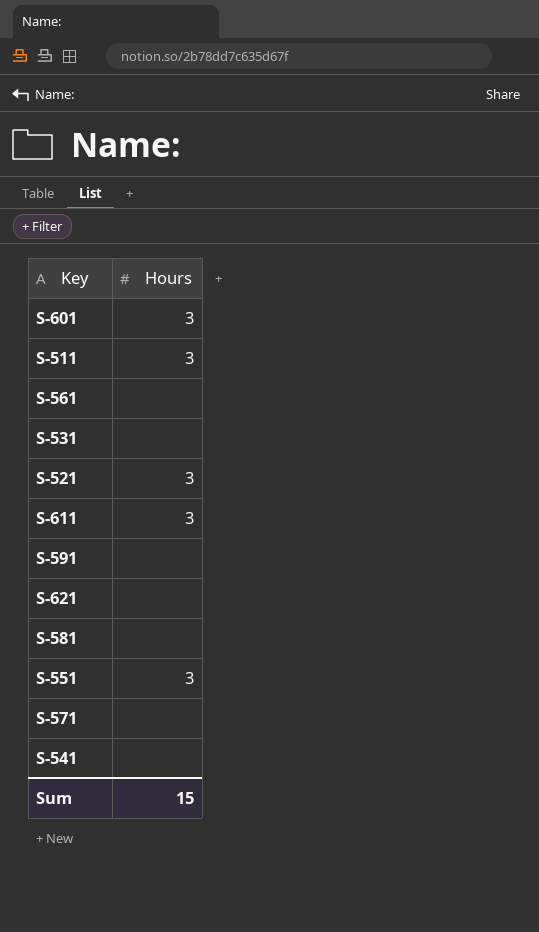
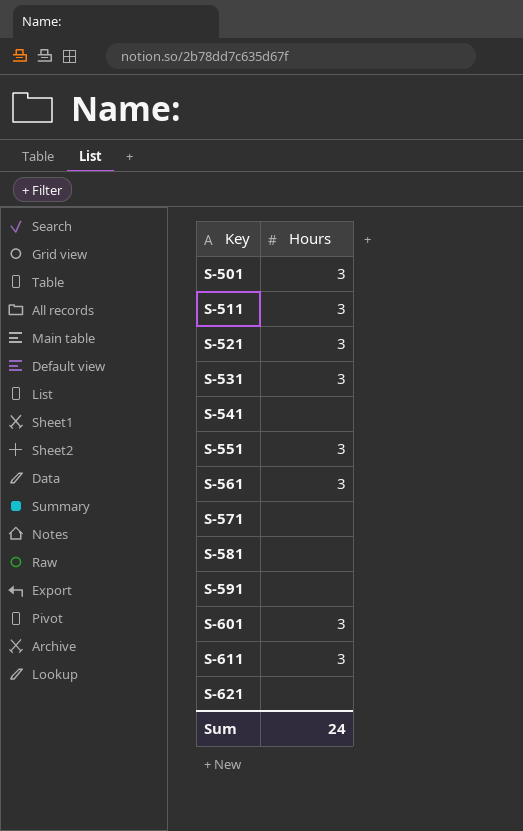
row order: none -> Key ascending
row S-501: none -> 3
S-531 | Hours: none -> 3
S-561 | Hours: none -> 3
Sum | Hours: 15 -> 24

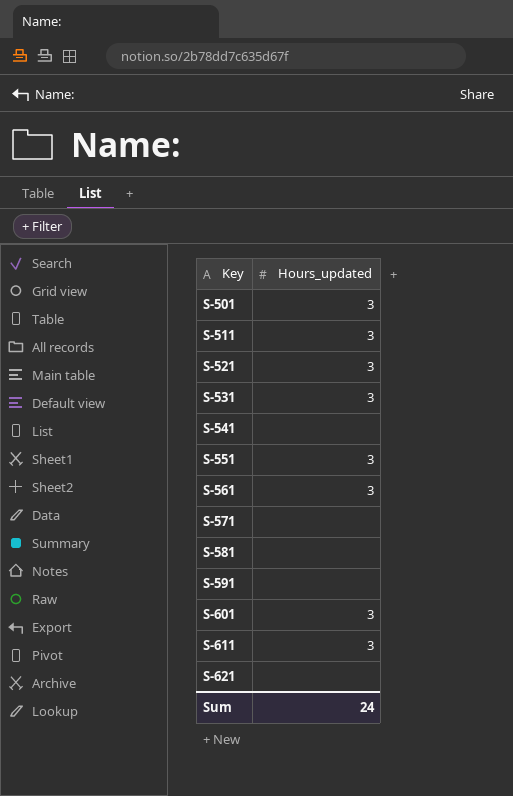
column name: Hours -> Hours_updated

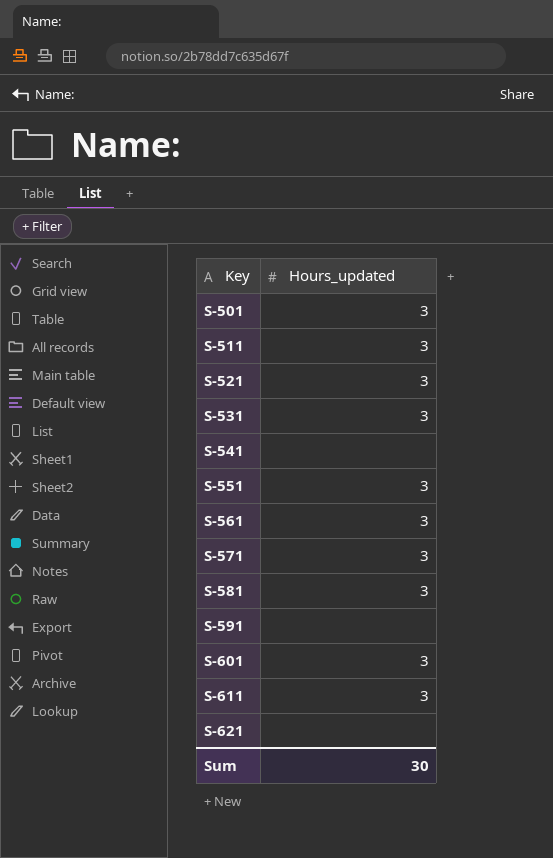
S-571 | Hours_updated: none -> 3
S-581 | Hours_updated: none -> 3
Sum | Hours_updated: 24 -> 30

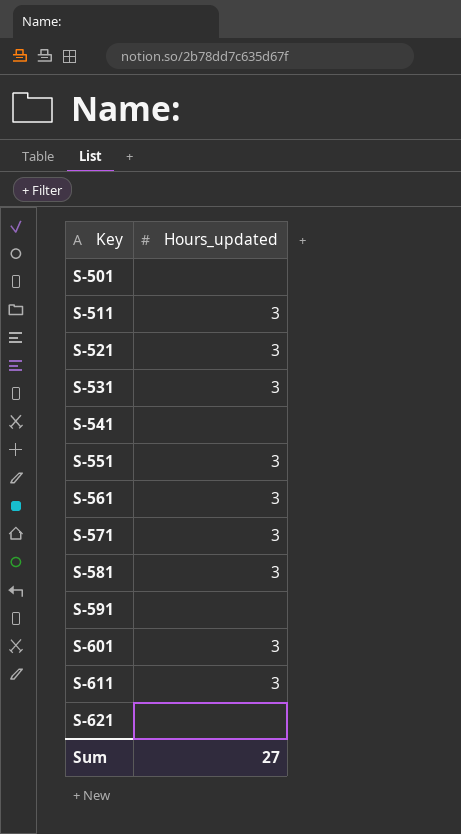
S-501 | Hours_updated: 3 -> none
Sum | Hours_updated: 30 -> 27

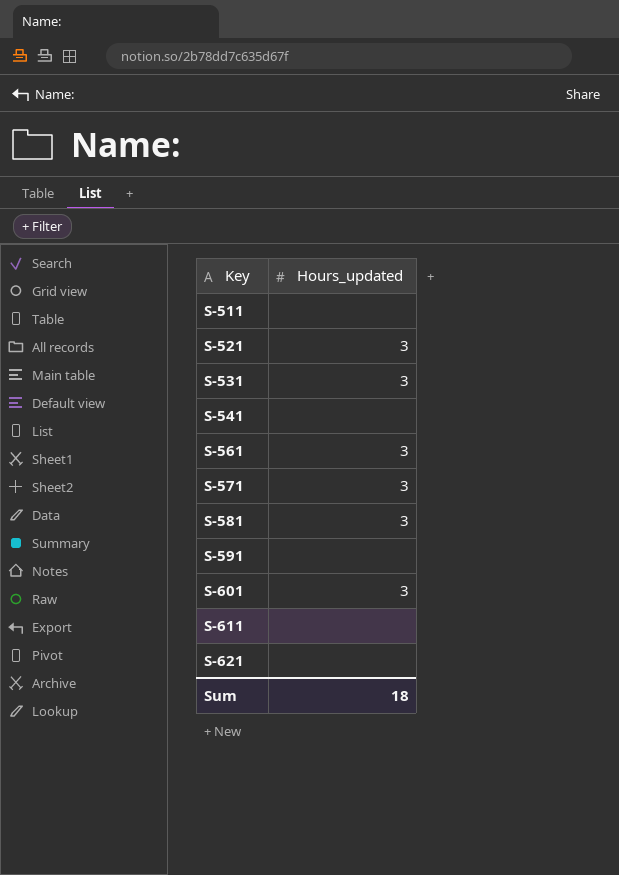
row S-501: none -> none
row S-551: 3 -> none
S-511 | Hours_updated: 3 -> none
S-611 | Hours_updated: 3 -> none
Sum | Hours_updated: 27 -> 18

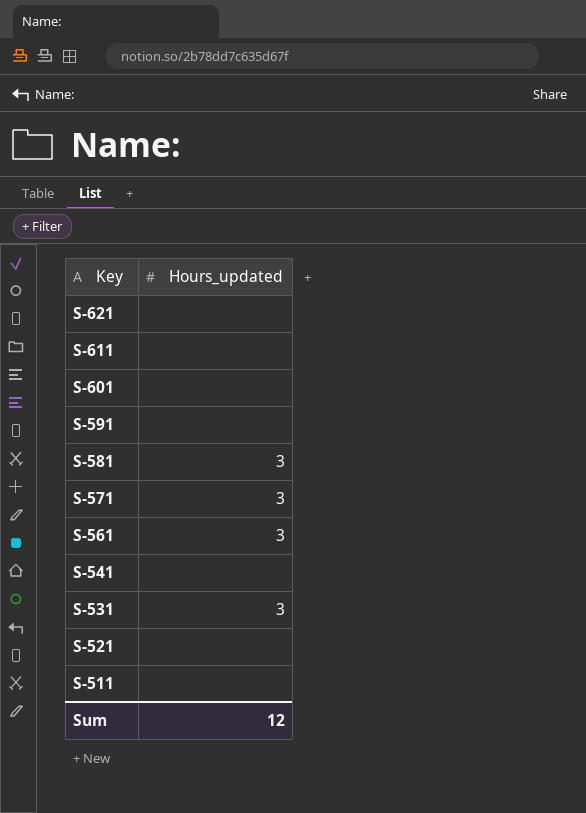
row order: Key ascending -> Key descending
S-601 | Hours_updated: 3 -> none
S-521 | Hours_updated: 3 -> none
Sum | Hours_updated: 18 -> 12

